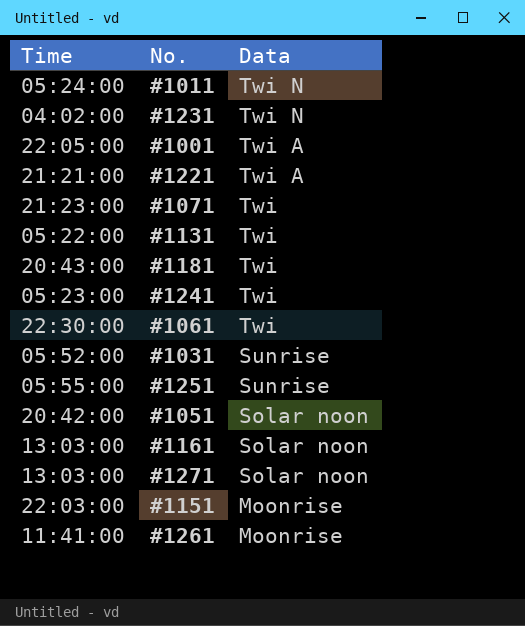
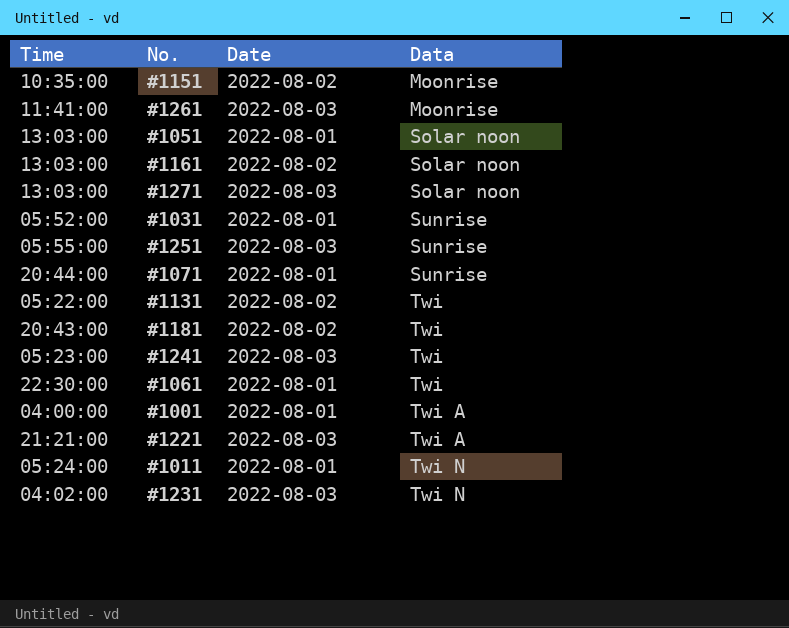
row order: Data descending -> Data ascending
column Date | position: none -> 3
#1151 | Time: 22:03:00 -> 10:35:00
#1051 | Time: 20:42:00 -> 13:03:00
#1071 | Time: 21:23:00 -> 20:44:00
#1071 | Data: Twi -> Sunrise
#1001 | Time: 22:05:00 -> 04:00:00

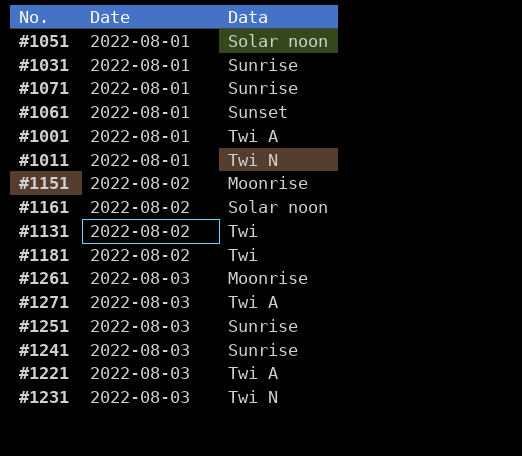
row order: Data ascending -> Date ascending
column Time | position: 1 -> none
#1061 | Data: Twi -> Sunset
#1271 | Data: Solar noon -> Twi A
#1241 | Data: Twi -> Sunrise

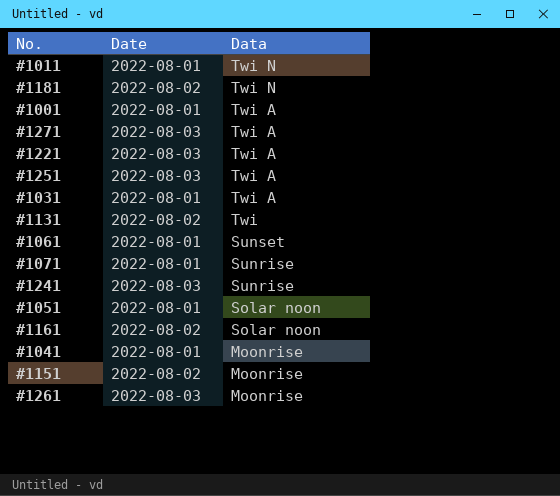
row order: Date ascending -> Data descending
row #1231: 2022-08-03 | Twi N -> none
#1181 | Data: Twi -> Twi N
#1251 | Data: Sunrise -> Twi A
#1031 | Data: Sunrise -> Twi A
row #1041: none -> 2022-08-01 | Moonrise

